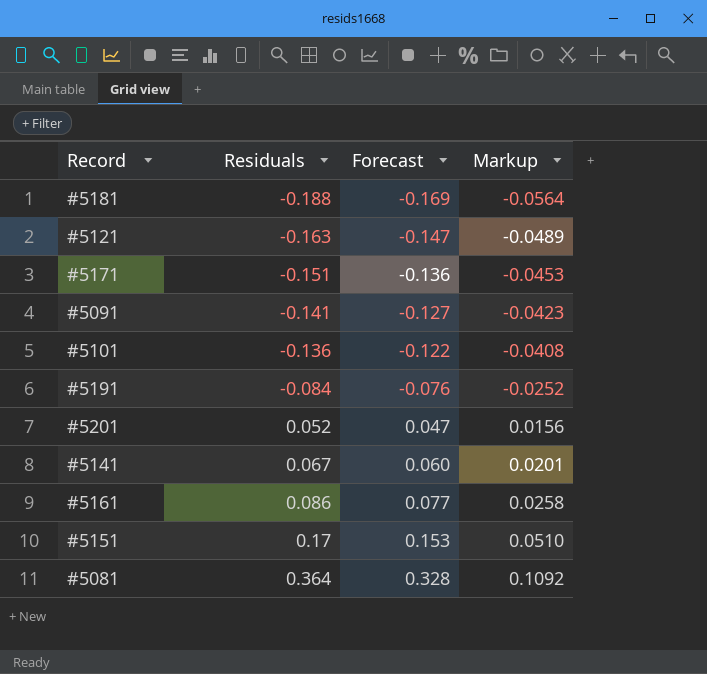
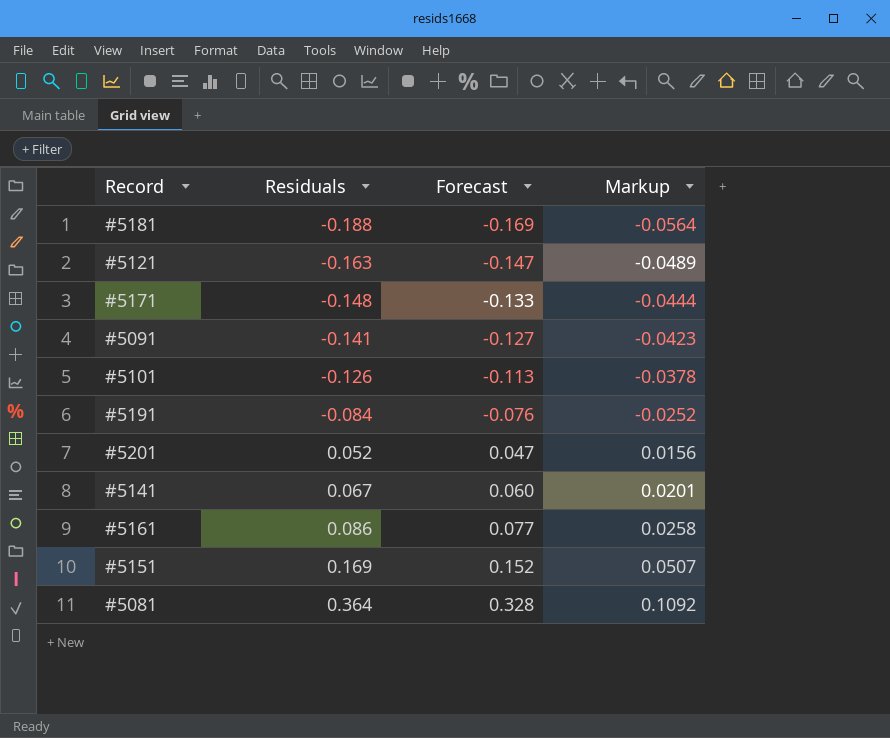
#5171 | Residuals: -0.151 -> -0.148
#5171 | Forecast: -0.136 -> -0.133
#5171 | Markup: -0.0453 -> -0.0444
#5101 | Residuals: -0.136 -> -0.126
#5101 | Forecast: -0.122 -> -0.113
#5101 | Markup: -0.0408 -> -0.0378
#5151 | Residuals: 0.17 -> 0.169
#5151 | Forecast: 0.153 -> 0.152
#5151 | Markup: 0.0510 -> 0.0507

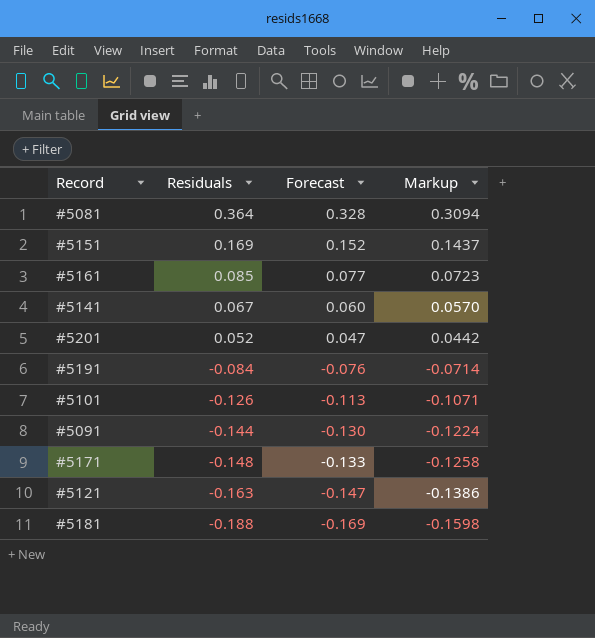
row order: Residuals ascending -> Residuals descending
column Markup | formula: [Residuals] * 0.3 -> [Residuals] * 0.85
#5161 | Residuals: 0.086 -> 0.085
#5091 | Residuals: -0.141 -> -0.144
#5091 | Forecast: -0.127 -> -0.130

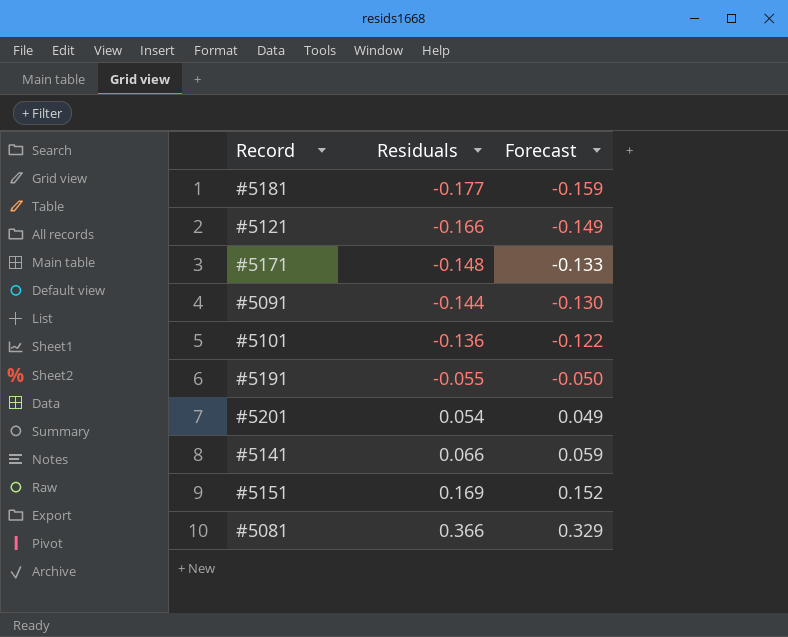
row order: Residuals descending -> Residuals ascending
column Markup | formula: [Residuals] * 0.85 -> none
row #5161: 0.085 | 0.077 | 0.0723 -> none
#5181 | Residuals: -0.188 -> -0.177
#5181 | Forecast: -0.169 -> -0.159
#5121 | Residuals: -0.163 -> -0.166
#5121 | Forecast: -0.147 -> -0.149
#5101 | Residuals: -0.126 -> -0.136
#5101 | Forecast: -0.113 -> -0.122
#5191 | Residuals: -0.084 -> -0.055
#5191 | Forecast: -0.076 -> -0.050
#5201 | Residuals: 0.052 -> 0.054
#5201 | Forecast: 0.047 -> 0.049
#5141 | Residuals: 0.067 -> 0.066
#5141 | Forecast: 0.060 -> 0.059
#5081 | Residuals: 0.364 -> 0.366
#5081 | Forecast: 0.328 -> 0.329

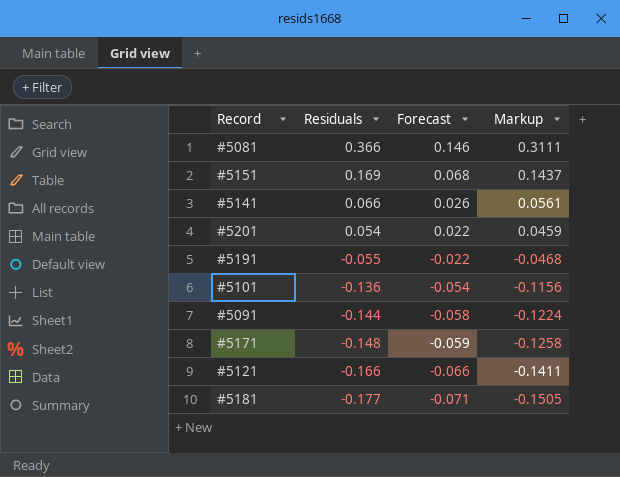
row order: Residuals ascending -> Residuals descending
column Forecast | formula: [Residuals] * 0.9 -> [Residuals] * 0.4
column Markup | formula: none -> [Residuals] * 0.85

